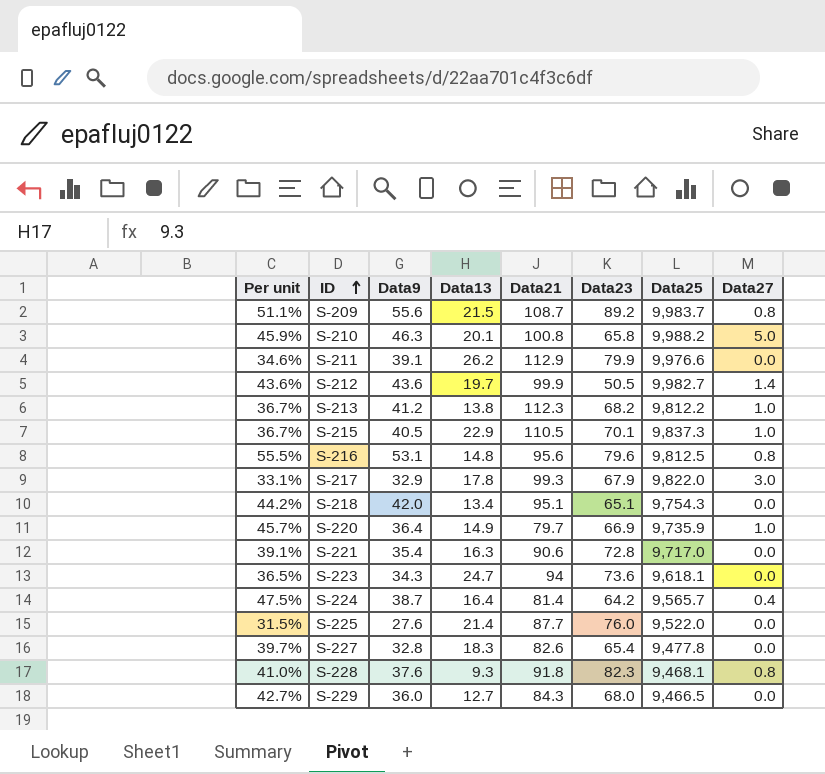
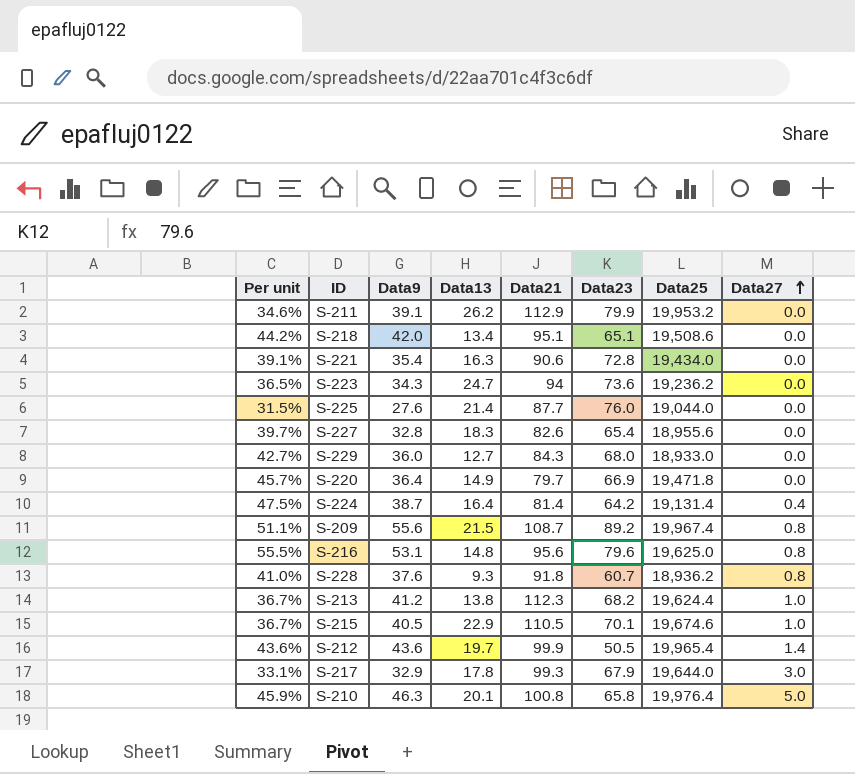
row order: ID ascending -> Data27 ascending
S-211 | Data25: 9,976.6 -> 19,953.2
S-218 | Data25: 9,754.3 -> 19,508.6
S-221 | Data25: 9,717.0 -> 19,434.0
S-223 | Data25: 9,618.1 -> 19,236.2
S-225 | Data25: 9,522.0 -> 19,044.0
S-227 | Data25: 9,477.8 -> 18,955.6
S-229 | Data25: 9,466.5 -> 18,933.0
S-220 | Data25: 9,735.9 -> 19,471.8
S-220 | Data27: 1.0 -> 0.0
S-224 | Data25: 9,565.7 -> 19,131.4
S-209 | Data25: 9,983.7 -> 19,967.4
S-216 | Data25: 9,812.5 -> 19,625.0
S-228 | Data23: 82.3 -> 60.7
S-228 | Data25: 9,468.1 -> 18,936.2
S-213 | Data25: 9,812.2 -> 19,624.4
S-215 | Data25: 9,837.3 -> 19,674.6
S-212 | Data25: 9,982.7 -> 19,965.4
S-217 | Data25: 9,822.0 -> 19,644.0
S-210 | Data25: 9,988.2 -> 19,976.4

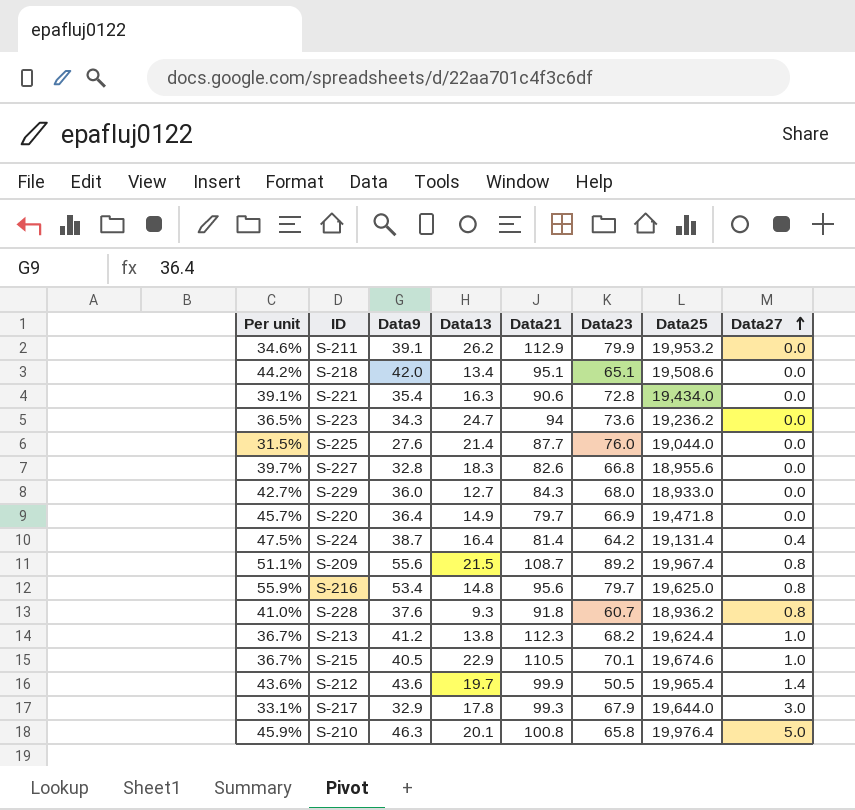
S-227 | Data23: 65.4 -> 66.8
S-216 | Per unit: 55.5% -> 55.9%
S-216 | Data9: 53.1 -> 53.4
S-216 | Data23: 79.6 -> 79.7

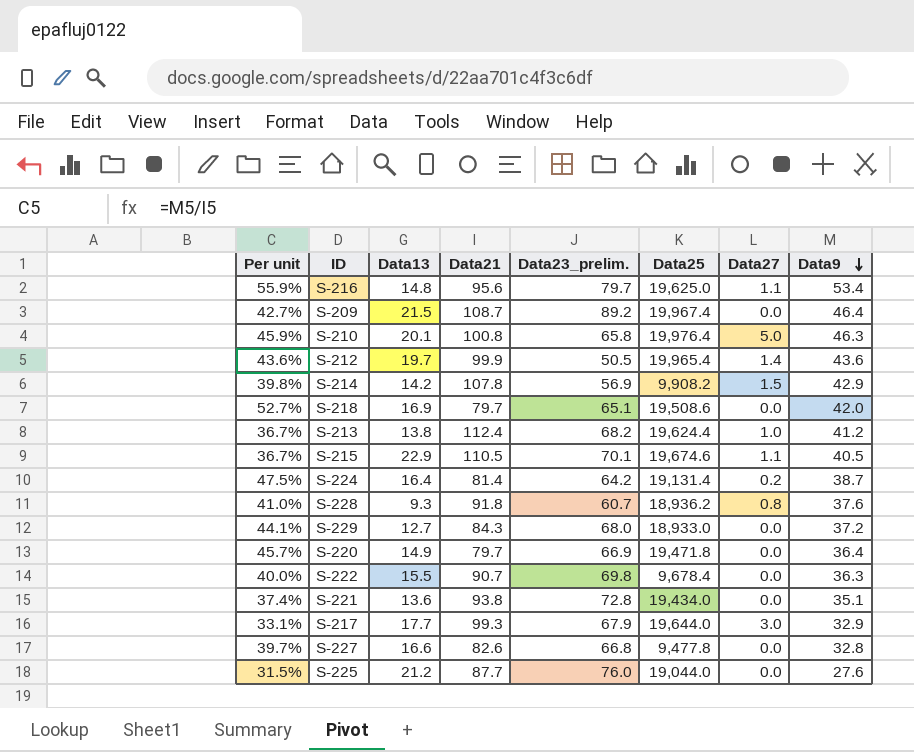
row order: Data27 ascending -> Data9 descending
column name: Data23 -> Data23_prelim.
column Data9 | position: 3 -> 8
row S-211: 34.6% | 39.1 | 26.2 | 112.9 | 79.9 | 19,953.2 | 0.0 -> none
row S-223: 36.5% | 34.3 | 24.7 | 94 | 73.6 | 19,236.2 | 0.0 -> none
S-216 | Data27: 0.8 -> 1.1
S-209 | Per unit: 51.1% -> 42.7%
S-209 | Data27: 0.8 -> 0.0
S-209 | Data9: 55.6 -> 46.4
row S-214: none -> 39.8% | 14.2 | 107.8 | 56.9 | 9,908.2 | 1.5 | 42.9
S-218 | Per unit: 44.2% -> 52.7%
S-218 | Data13: 13.4 -> 16.9
S-218 | Data21: 95.1 -> 79.7
S-213 | Data21: 112.3 -> 112.4
S-215 | Data27: 1.0 -> 1.1
S-224 | Data27: 0.4 -> 0.2
S-229 | Per unit: 42.7% -> 44.1%
S-229 | Data9: 36.0 -> 37.2
row S-222: none -> 40.0% | 15.5 | 90.7 | 69.8 | 9,678.4 | 0.0 | 36.3
S-221 | Per unit: 39.1% -> 37.4%
S-221 | Data13: 16.3 -> 13.6
S-221 | Data21: 90.6 -> 93.8
S-221 | Data9: 35.4 -> 35.1
S-217 | Data13: 17.8 -> 17.7
S-227 | Data13: 18.3 -> 16.6
S-227 | Data25: 18,955.6 -> 9,477.8
S-225 | Data13: 21.4 -> 21.2

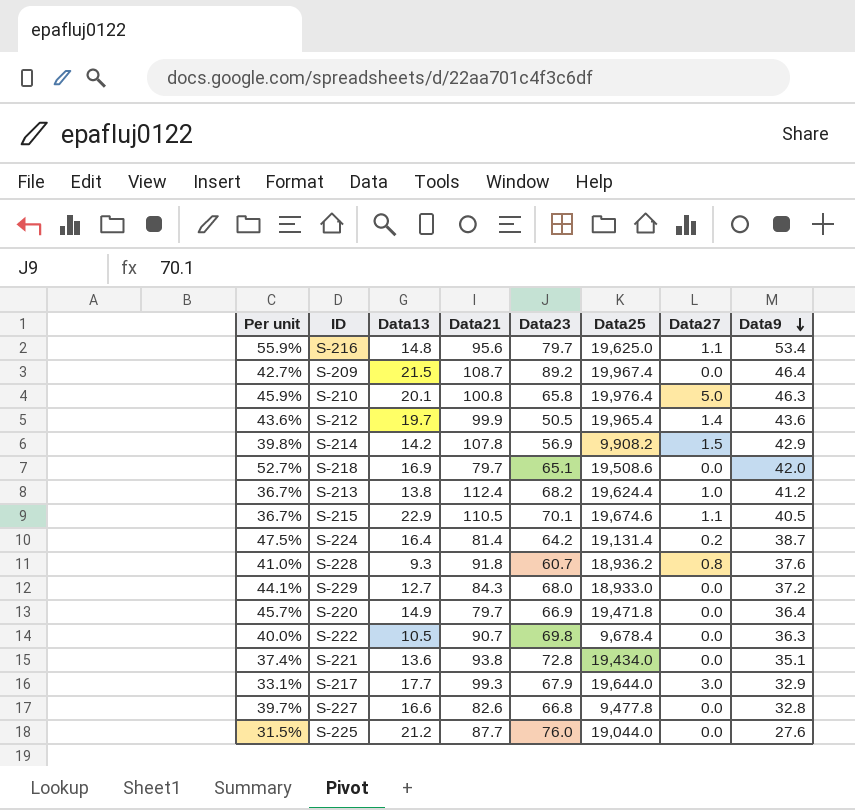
column name: Data23_prelim. -> Data23
S-222 | Data13: 15.5 -> 10.5

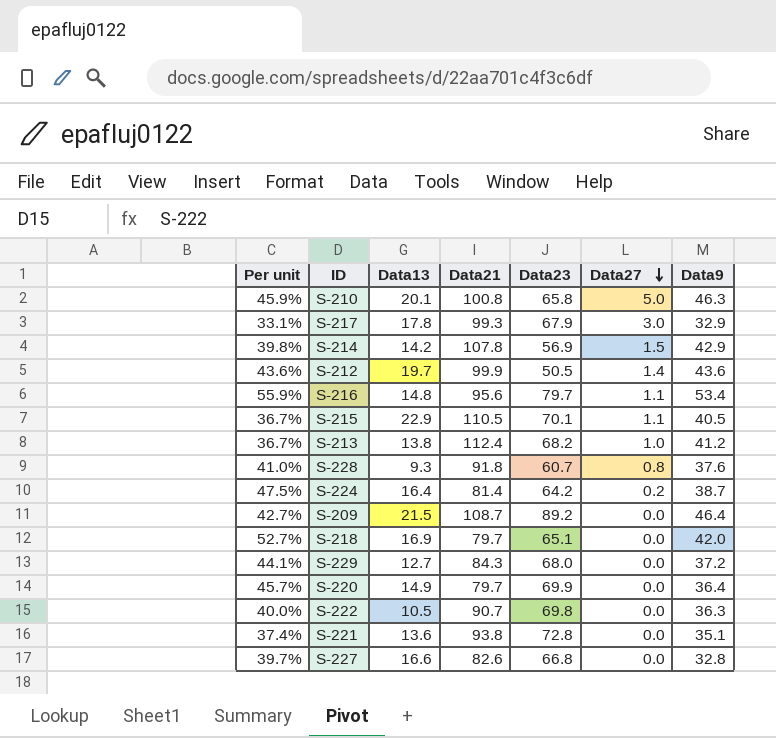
row order: Data9 descending -> Data27 descending
column Data25 | position: 6 -> none
row S-225: 31.5% | 21.2 | 87.7 | 76.0 | 19,044.0 | 0.0 | 27.6 -> none
S-217 | Data13: 17.7 -> 17.8
S-220 | Data23: 66.9 -> 69.9

